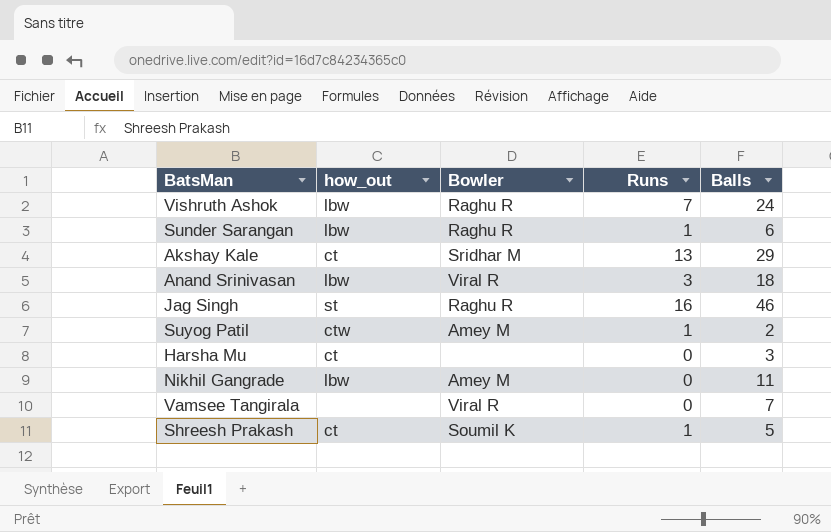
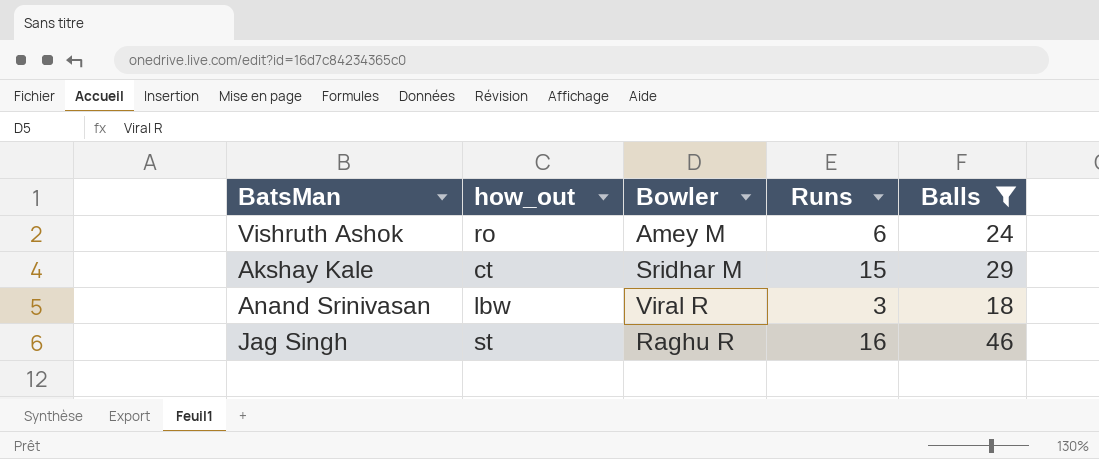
filter: none -> Balls >= 18
Vishruth Ashok | how_out: lbw -> ro
Vishruth Ashok | Bowler: Raghu R -> Amey M
Vishruth Ashok | Runs: 7 -> 6
Akshay Kale | Runs: 13 -> 15

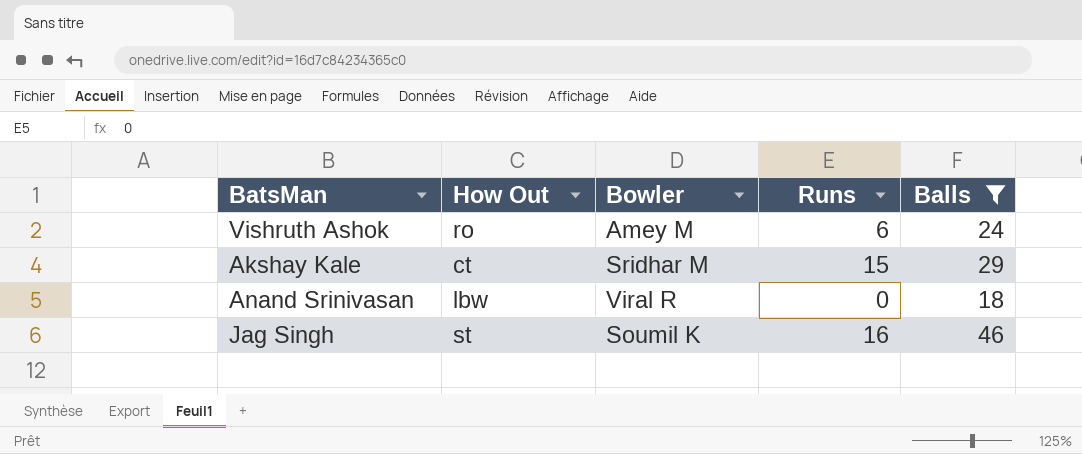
column name: how_out -> How Out
Anand Srinivasan | Runs: 3 -> 0
Jag Singh | Bowler: Raghu R -> Soumil K

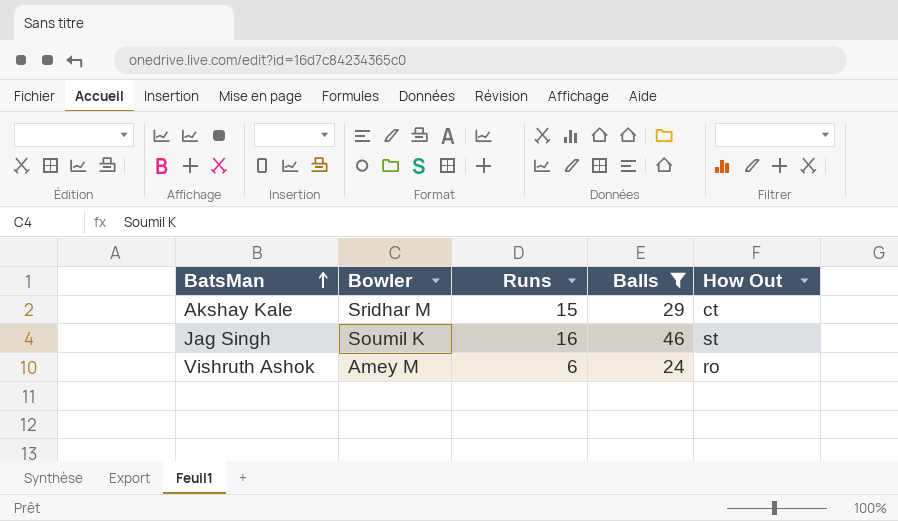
row order: none -> BatsMan ascending
column How Out | position: 2 -> 5
row Anand Srinivasan: lbw | Viral R | 0 | 18 -> none

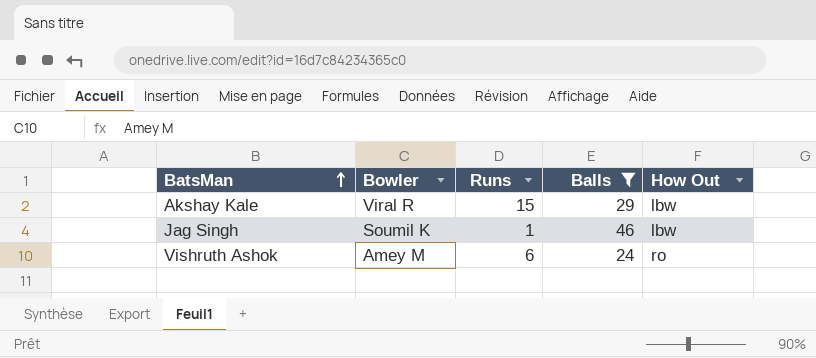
Akshay Kale | Bowler: Sridhar M -> Viral R
Akshay Kale | How Out: ct -> lbw
Jag Singh | Runs: 16 -> 1
Jag Singh | How Out: st -> lbw

